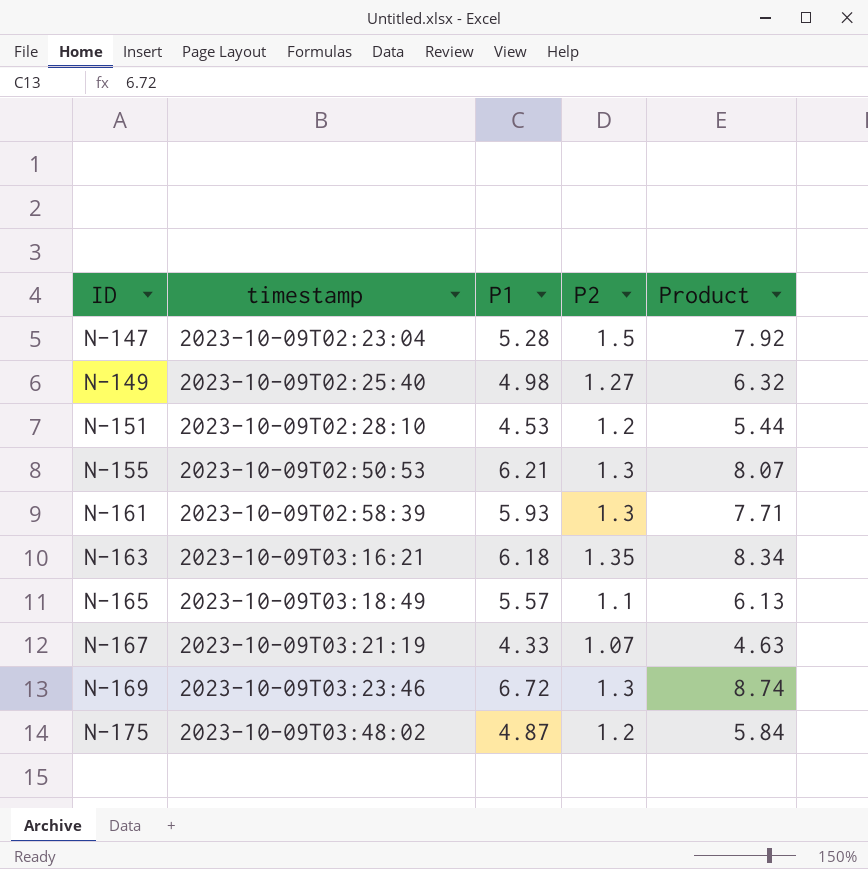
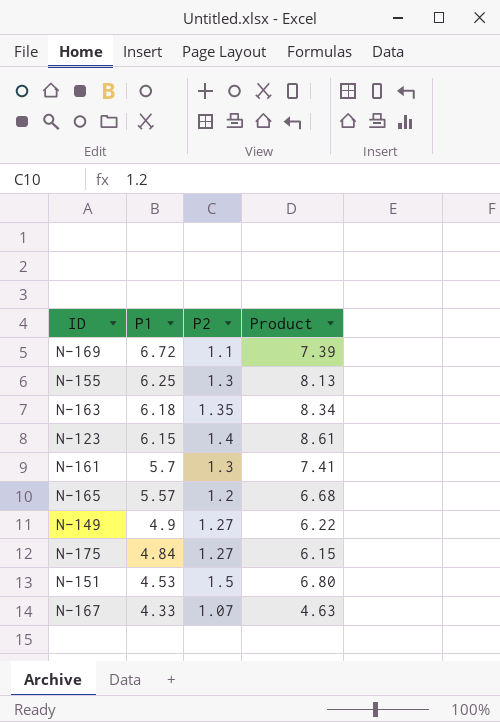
row order: ID ascending -> P1 descending
column timestamp | position: 2 -> none
row N-147: 2023-10-09T02:23:04 | 5.28 | 1.5 | 7.92 -> none
N-169 | P2: 1.3 -> 1.1
N-169 | Product: 8.74 -> 7.39
N-155 | P1: 6.21 -> 6.25
N-155 | Product: 8.07 -> 8.13
row N-123: none -> 6.15 | 1.4 | 8.61
N-161 | P1: 5.93 -> 5.7
N-161 | Product: 7.71 -> 7.41
N-165 | P2: 1.1 -> 1.2
N-165 | Product: 6.13 -> 6.68
N-149 | P1: 4.98 -> 4.9
N-149 | Product: 6.32 -> 6.22
N-175 | P1: 4.87 -> 4.84
N-175 | P2: 1.2 -> 1.27
N-175 | Product: 5.84 -> 6.15
N-151 | P2: 1.2 -> 1.5
N-151 | Product: 5.44 -> 6.80

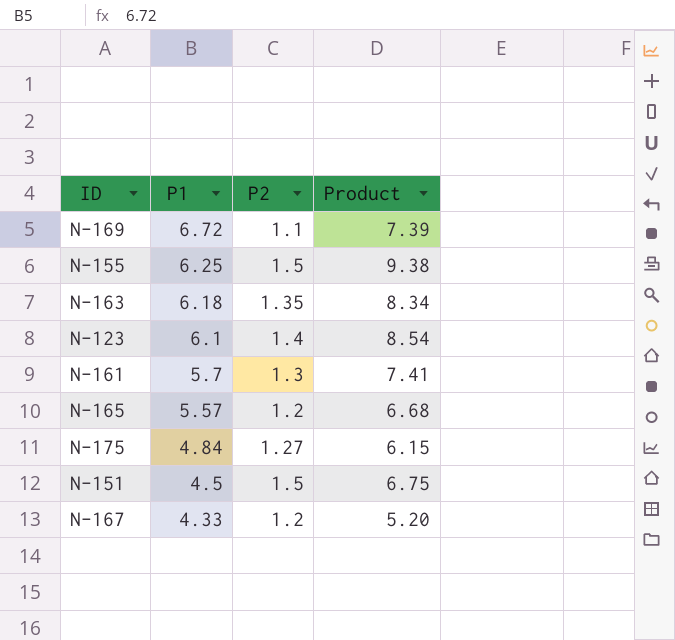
row N-149: 4.9 | 1.27 | 6.22 -> none
N-155 | P2: 1.3 -> 1.5
N-155 | Product: 8.13 -> 9.38
N-123 | P1: 6.15 -> 6.1
N-123 | Product: 8.61 -> 8.54
N-151 | P1: 4.53 -> 4.5
N-151 | Product: 6.80 -> 6.75
N-167 | P2: 1.07 -> 1.2
N-167 | Product: 4.63 -> 5.20

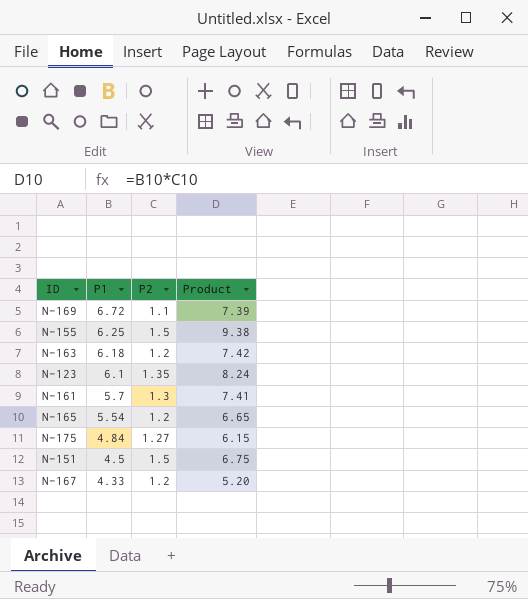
N-163 | P2: 1.35 -> 1.2
N-163 | Product: 8.34 -> 7.42
N-123 | P2: 1.4 -> 1.35
N-123 | Product: 8.54 -> 8.24
N-165 | P1: 5.57 -> 5.54
N-165 | Product: 6.68 -> 6.65

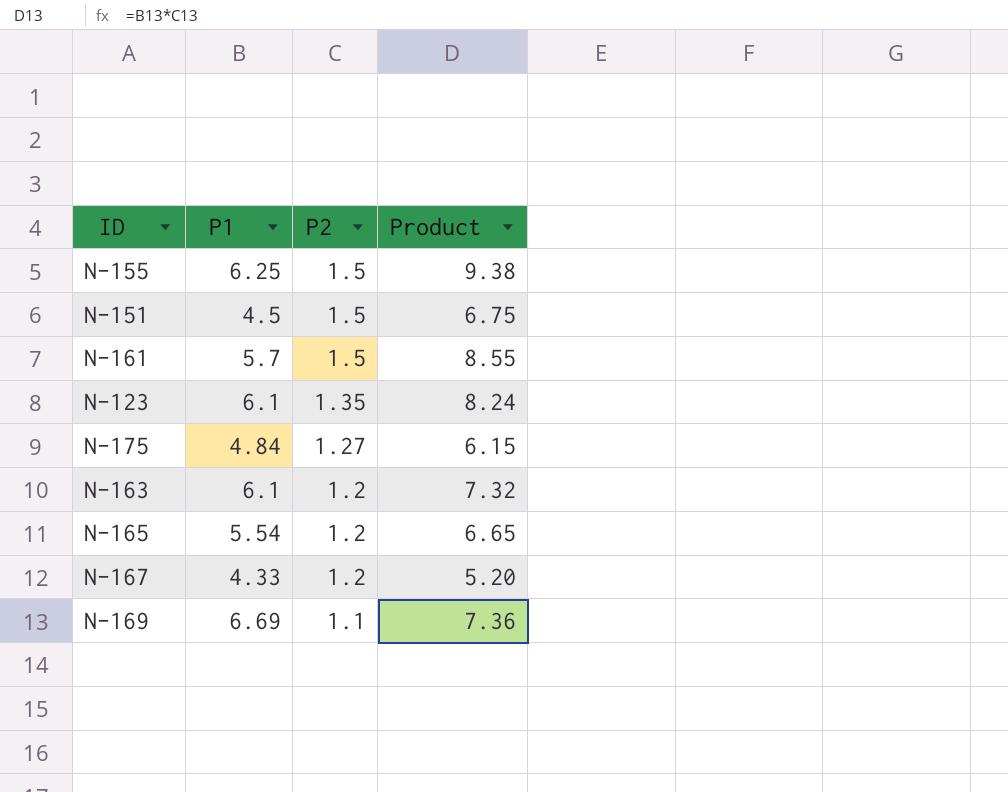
row order: P1 descending -> P2 descending
N-161 | P2: 1.3 -> 1.5
N-161 | Product: 7.41 -> 8.55
N-163 | P1: 6.18 -> 6.1
N-163 | Product: 7.42 -> 7.32
N-169 | P1: 6.72 -> 6.69
N-169 | Product: 7.39 -> 7.36

